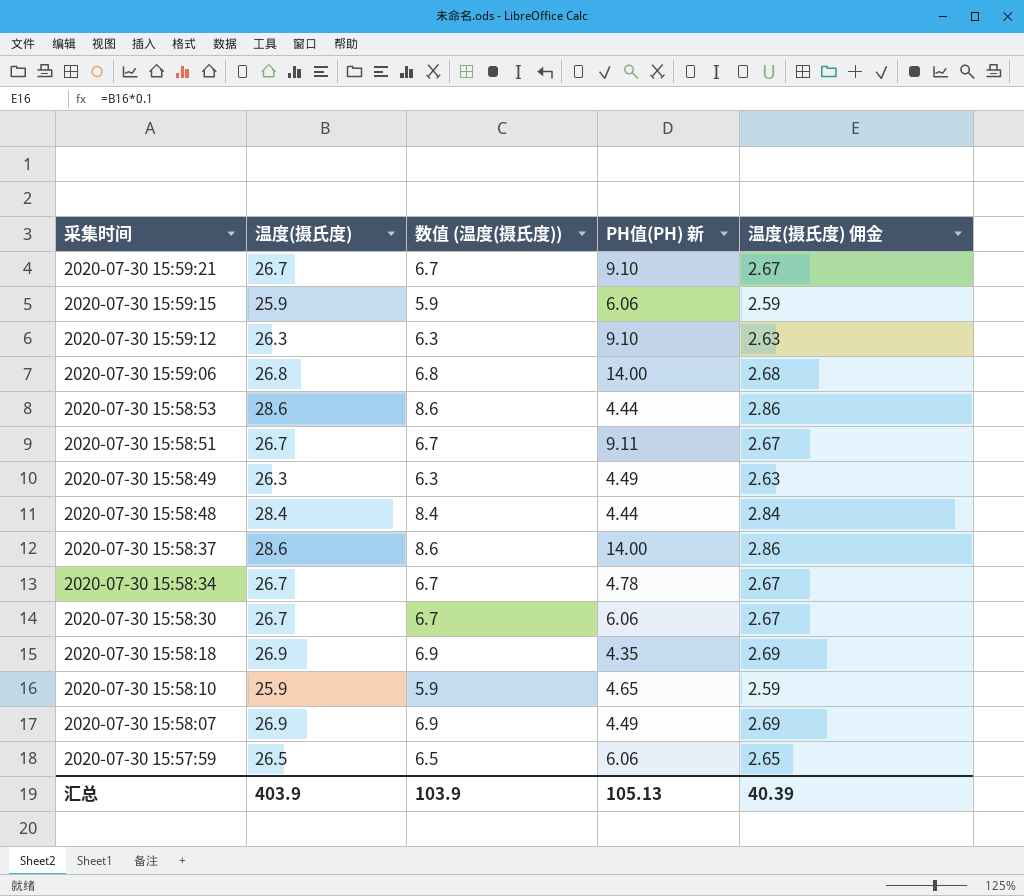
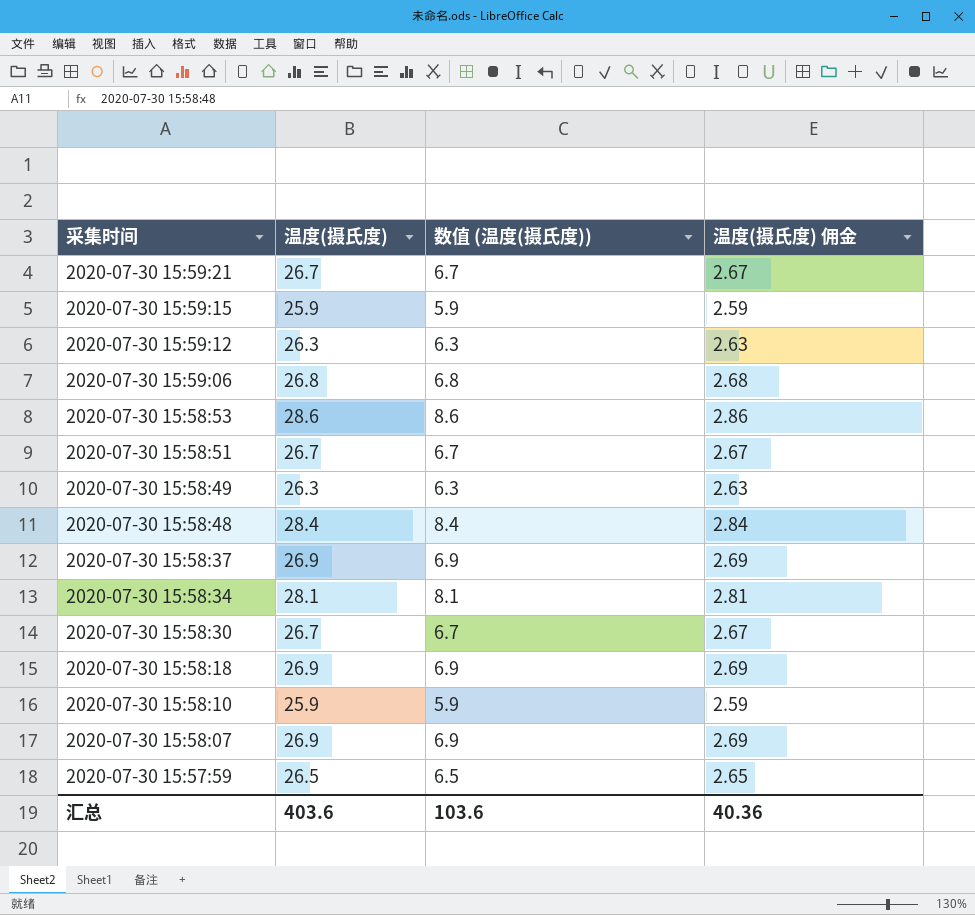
column PH值(PH) 新 | position: 4 -> none
2020-07-30 15:58:37 | 温度(摄氏度): 28.6 -> 26.9
2020-07-30 15:58:37 | 数值 (温度(摄氏度)): 8.6 -> 6.9
2020-07-30 15:58:37 | 温度(摄氏度) 佣金: 2.86 -> 2.69
2020-07-30 15:58:34 | 温度(摄氏度): 26.7 -> 28.1
2020-07-30 15:58:34 | 数值 (温度(摄氏度)): 6.7 -> 8.1
2020-07-30 15:58:34 | 温度(摄氏度) 佣金: 2.67 -> 2.81
汇总 | 温度(摄氏度): 403.9 -> 403.6
汇总 | 数值 (温度(摄氏度)): 103.9 -> 103.6
汇总 | 温度(摄氏度) 佣金: 40.39 -> 40.36

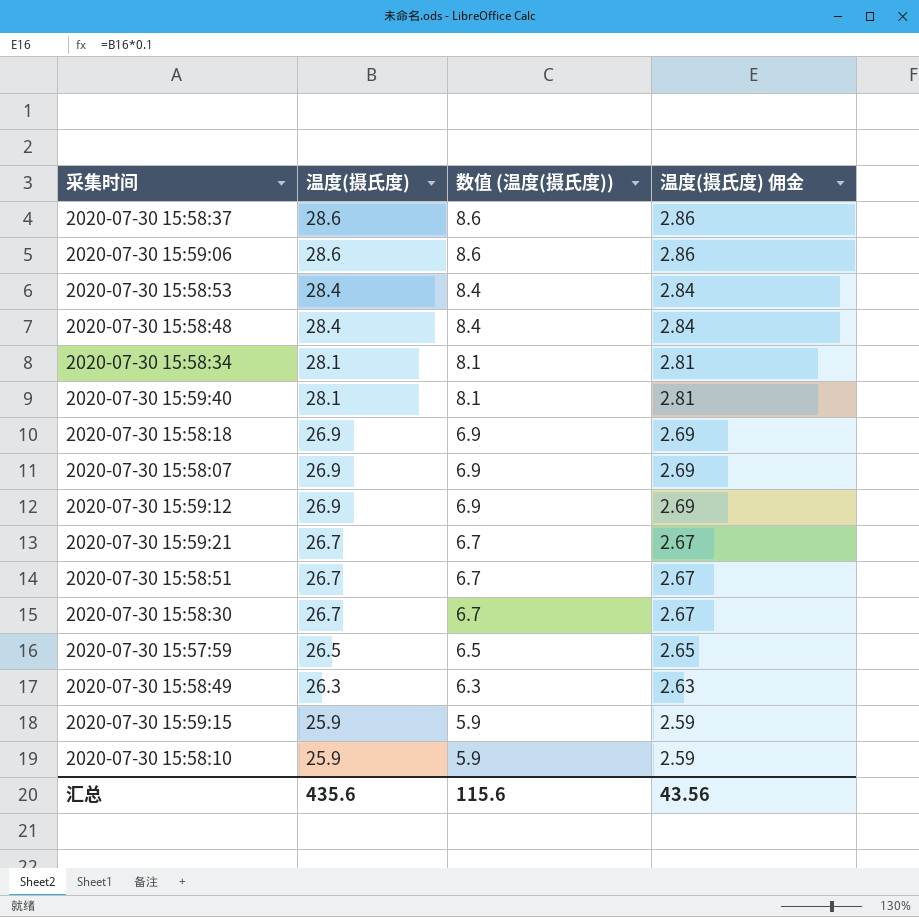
row order: 采集时间 descending -> 温度(摄氏度) descending
2020-07-30 15:58:37 | 温度(摄氏度): 26.9 -> 28.6
2020-07-30 15:58:37 | 数值 (温度(摄氏度)): 6.9 -> 8.6
2020-07-30 15:58:37 | 温度(摄氏度) 佣金: 2.69 -> 2.86
2020-07-30 15:59:06 | 温度(摄氏度): 26.8 -> 28.6
2020-07-30 15:59:06 | 数值 (温度(摄氏度)): 6.8 -> 8.6
2020-07-30 15:59:06 | 温度(摄氏度) 佣金: 2.68 -> 2.86
2020-07-30 15:58:53 | 温度(摄氏度): 28.6 -> 28.4
2020-07-30 15:58:53 | 数值 (温度(摄氏度)): 8.6 -> 8.4
2020-07-30 15:58:53 | 温度(摄氏度) 佣金: 2.86 -> 2.84
row 2020-07-30 15:59:40: none -> 28.1 | 8.1 | 2.81
2020-07-30 15:59:12 | 温度(摄氏度): 26.3 -> 26.9
2020-07-30 15:59:12 | 数值 (温度(摄氏度)): 6.3 -> 6.9
2020-07-30 15:59:12 | 温度(摄氏度) 佣金: 2.63 -> 2.69
汇总 | 温度(摄氏度): 403.6 -> 435.6
汇总 | 数值 (温度(摄氏度)): 103.6 -> 115.6
汇总 | 温度(摄氏度) 佣金: 40.36 -> 43.56

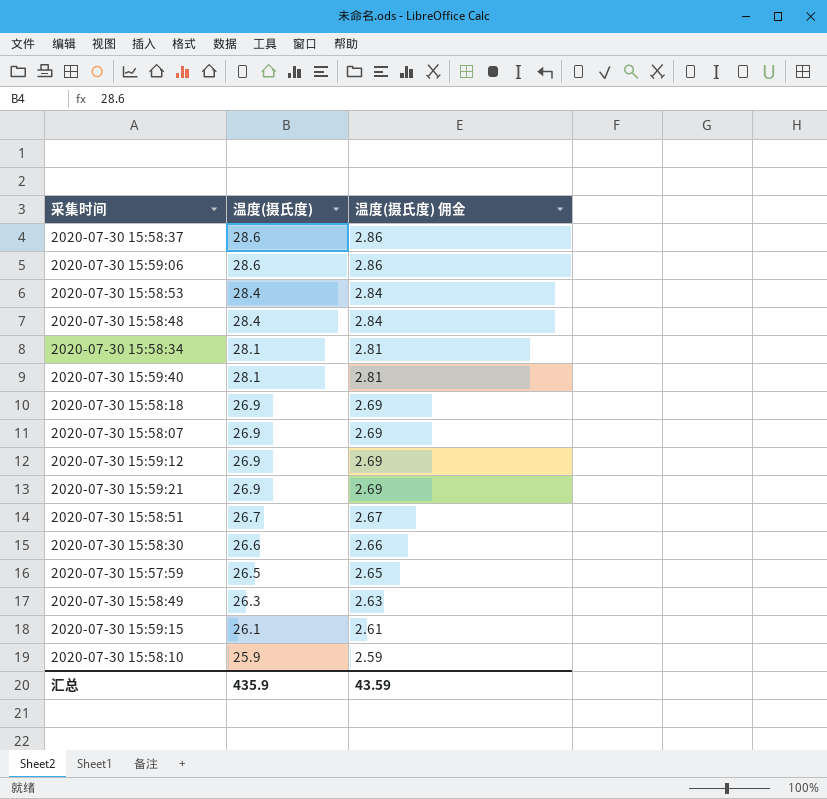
column 数值 (温度(摄氏度)) | formula: [温度(摄氏度)] - 20 -> none
2020-07-30 15:59:21 | 温度(摄氏度): 26.7 -> 26.9
2020-07-30 15:59:21 | 温度(摄氏度) 佣金: 2.67 -> 2.69
2020-07-30 15:58:30 | 温度(摄氏度): 26.7 -> 26.6
2020-07-30 15:58:30 | 温度(摄氏度) 佣金: 2.67 -> 2.66
2020-07-30 15:59:15 | 温度(摄氏度): 25.9 -> 26.1
2020-07-30 15:59:15 | 温度(摄氏度) 佣金: 2.59 -> 2.61
汇总 | 温度(摄氏度): 435.6 -> 435.9
汇总 | 温度(摄氏度) 佣金: 43.56 -> 43.59

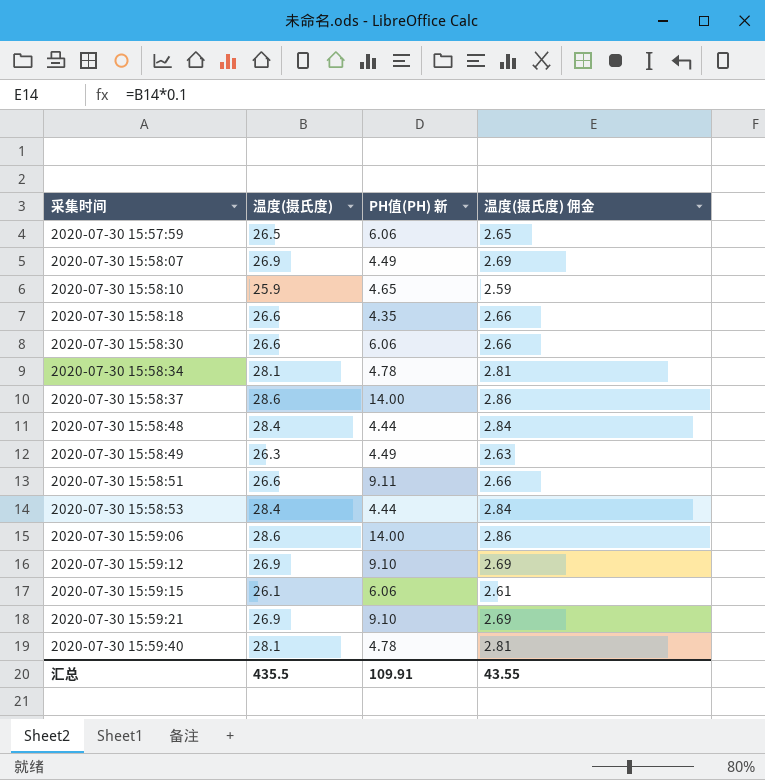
row order: 温度(摄氏度) descending -> 采集时间 ascending
column PH值(PH) 新 | position: none -> 3
2020-07-30 15:58:18 | 温度(摄氏度): 26.9 -> 26.6
2020-07-30 15:58:18 | 温度(摄氏度) 佣金: 2.69 -> 2.66
2020-07-30 15:58:51 | 温度(摄氏度): 26.7 -> 26.6
2020-07-30 15:58:51 | 温度(摄氏度) 佣金: 2.67 -> 2.66
汇总 | 温度(摄氏度): 435.9 -> 435.5
汇总 | 温度(摄氏度) 佣金: 43.59 -> 43.55

